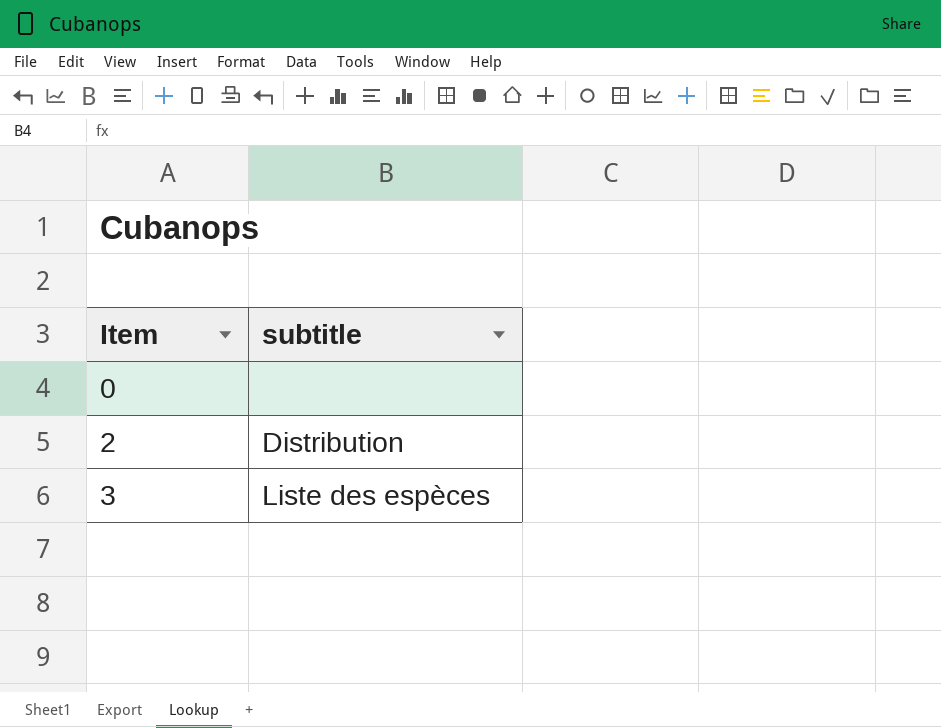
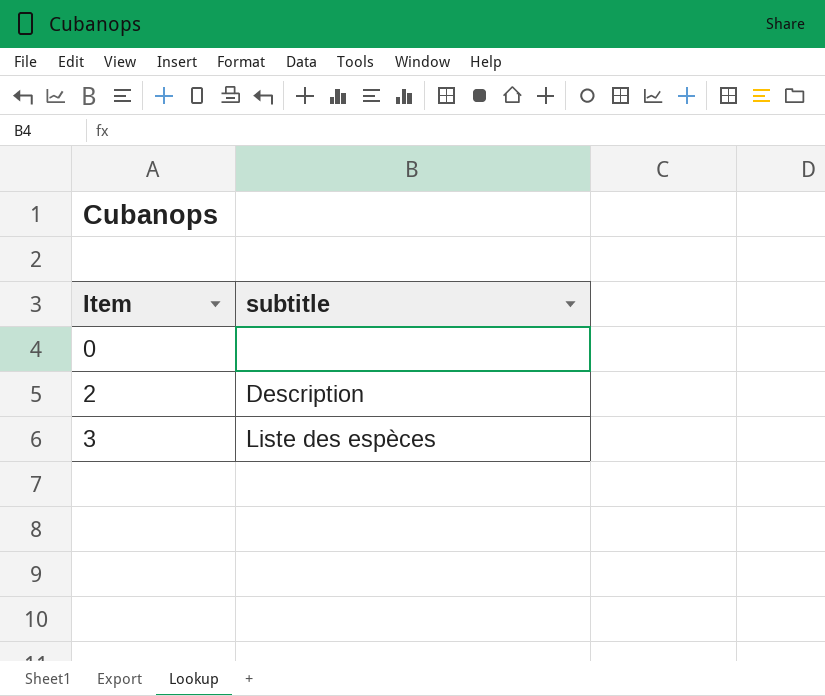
2 | subtitle: Distribution -> Description

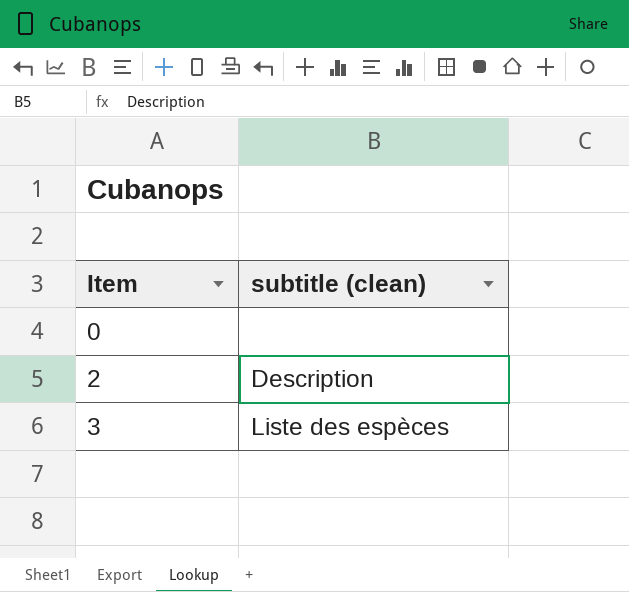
column name: subtitle -> subtitle (clean)

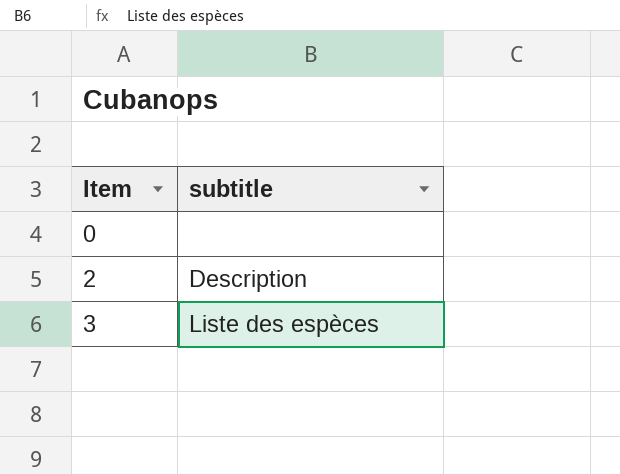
column name: subtitle (clean) -> subtitle

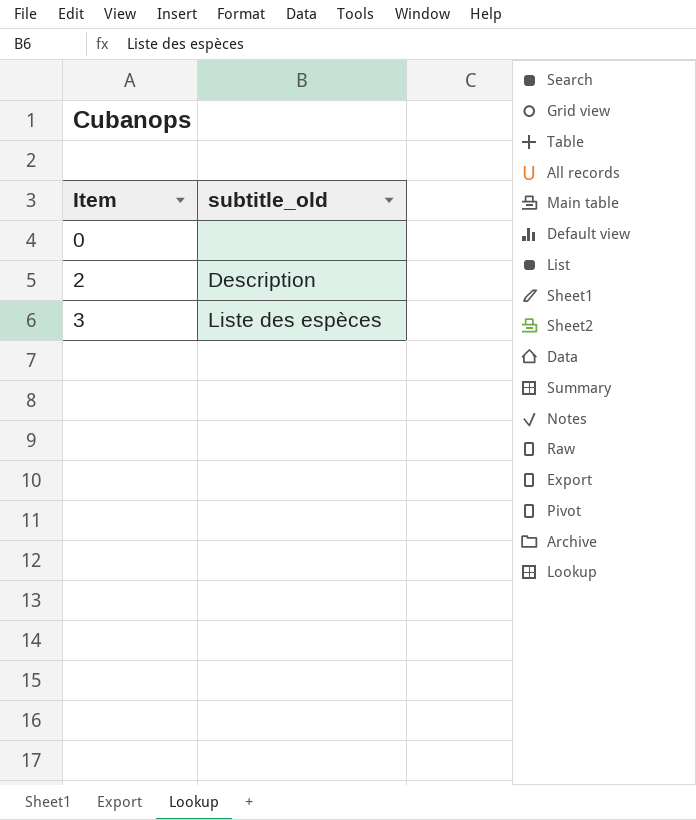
column name: subtitle -> subtitle_old

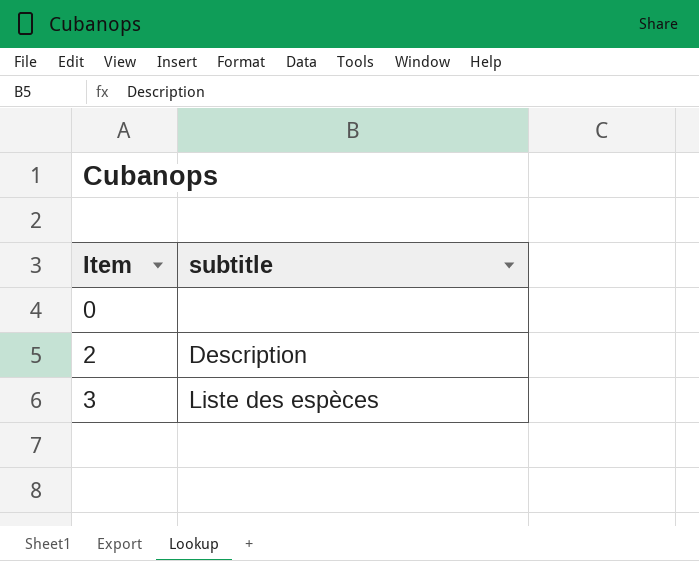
column name: subtitle_old -> subtitle

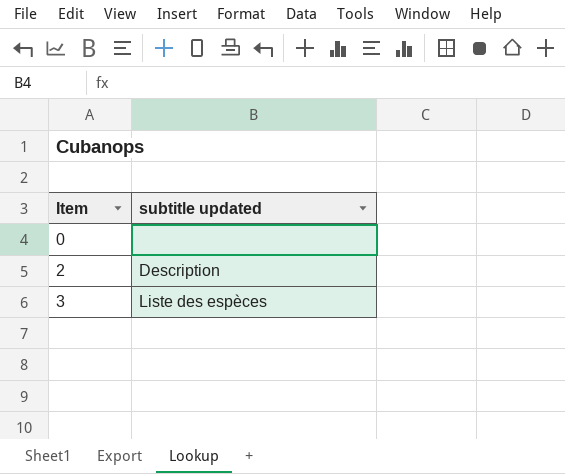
column name: subtitle -> subtitle updated

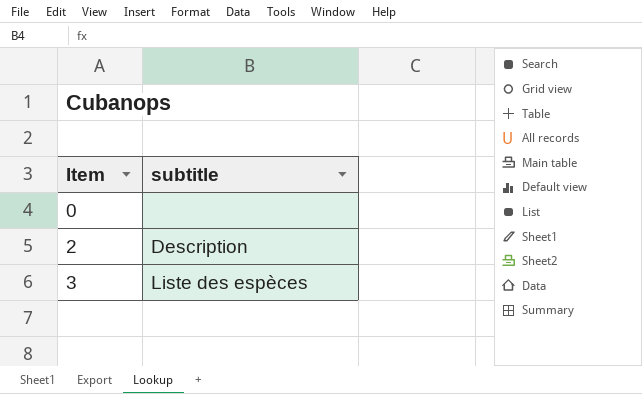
column name: subtitle updated -> subtitle

